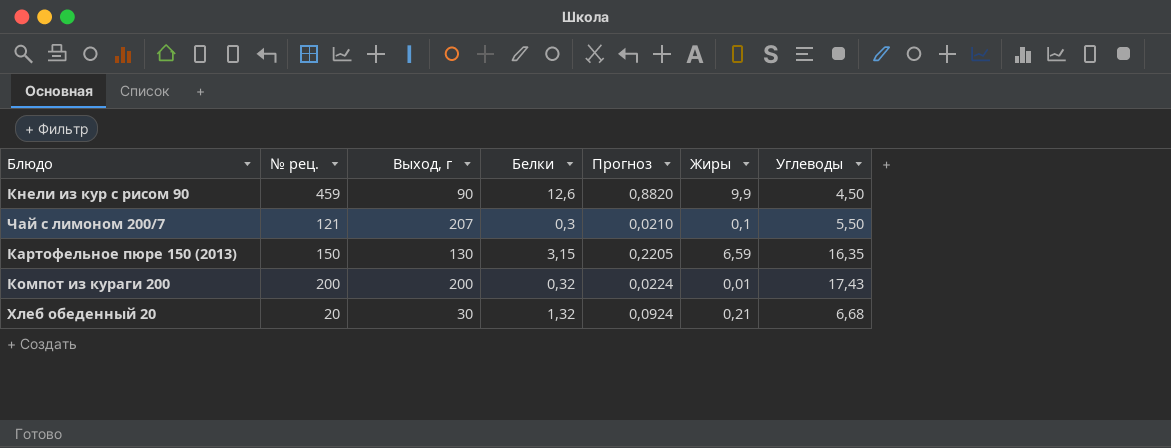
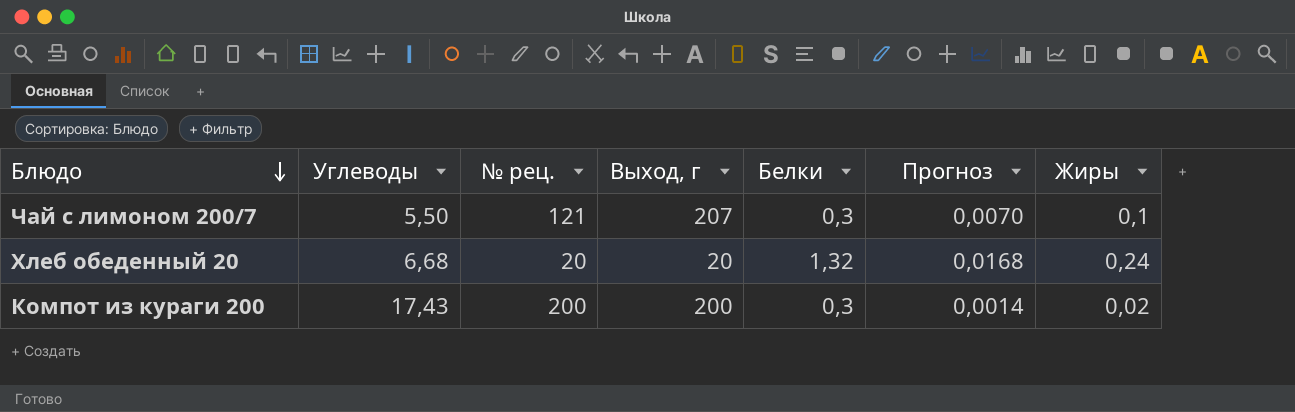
row order: none -> Блюдо descending
column Углеводы | position: 7 -> 2
column Прогноз | formula: [Белки] * 0,07 -> [Жиры] * 0,07
row Кнели из кур с рисом 90: 459 | 90 | 12,6 | 0,8820 | 9,9 | 4,50 -> none
row Картофельное пюре 150 (2013): 150 | 130 | 3,15 | 0,2205 | 6,59 | 16,35 -> none
Хлеб обеденный 20 | Выход, г: 30 -> 20
Хлеб обеденный 20 | Жиры: 0,21 -> 0,24
Компот из кураги 200 | Белки: 0,32 -> 0,3
Компот из кураги 200 | Жиры: 0,01 -> 0,02

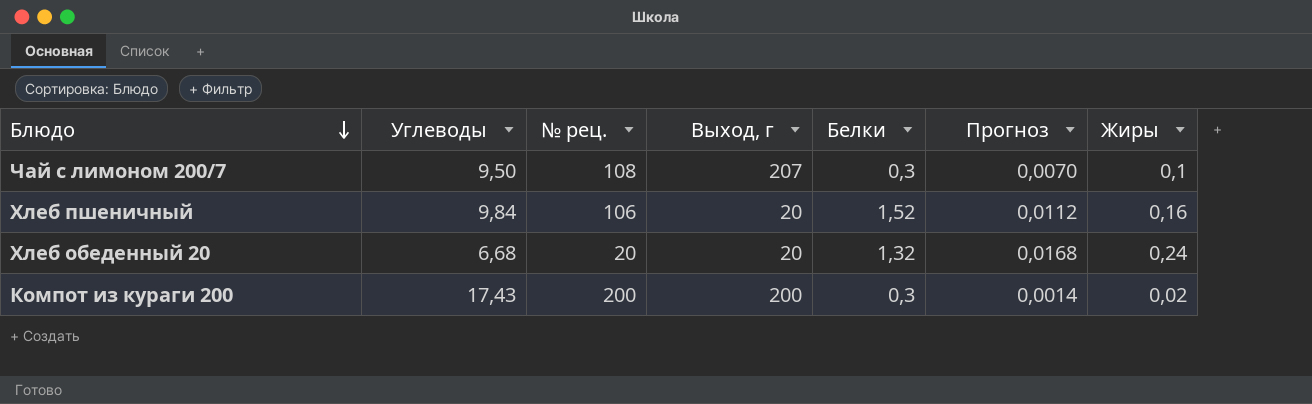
Чай с лимоном 200/7 | Углеводы: 5,50 -> 9,50
Чай с лимоном 200/7 | № рец.: 121 -> 108
row Хлеб пшеничный: none -> 9,84 | 106 | 20 | 1,52 | 0,0112 | 0,16

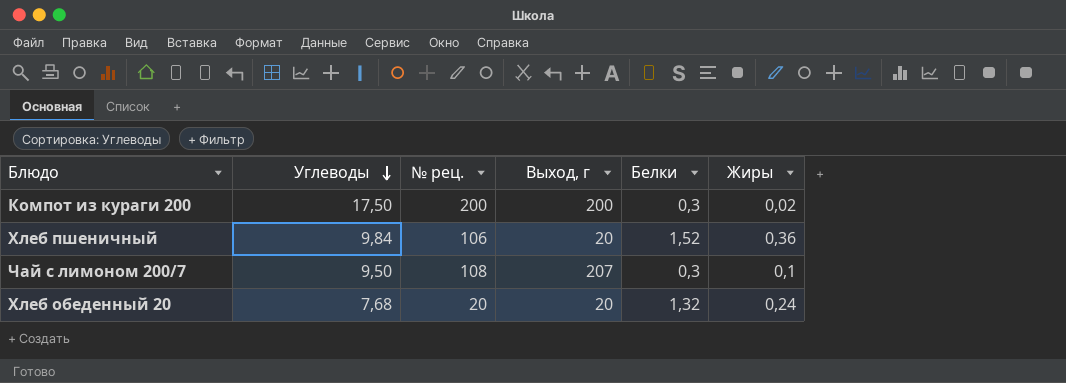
row order: Блюдо descending -> Углеводы descending
column Прогноз | formula: [Жиры] * 0,07 -> none
Компот из кураги 200 | Углеводы: 17,43 -> 17,50
Хлеб пшеничный | Жиры: 0,16 -> 0,36
Хлеб обеденный 20 | Углеводы: 6,68 -> 7,68

